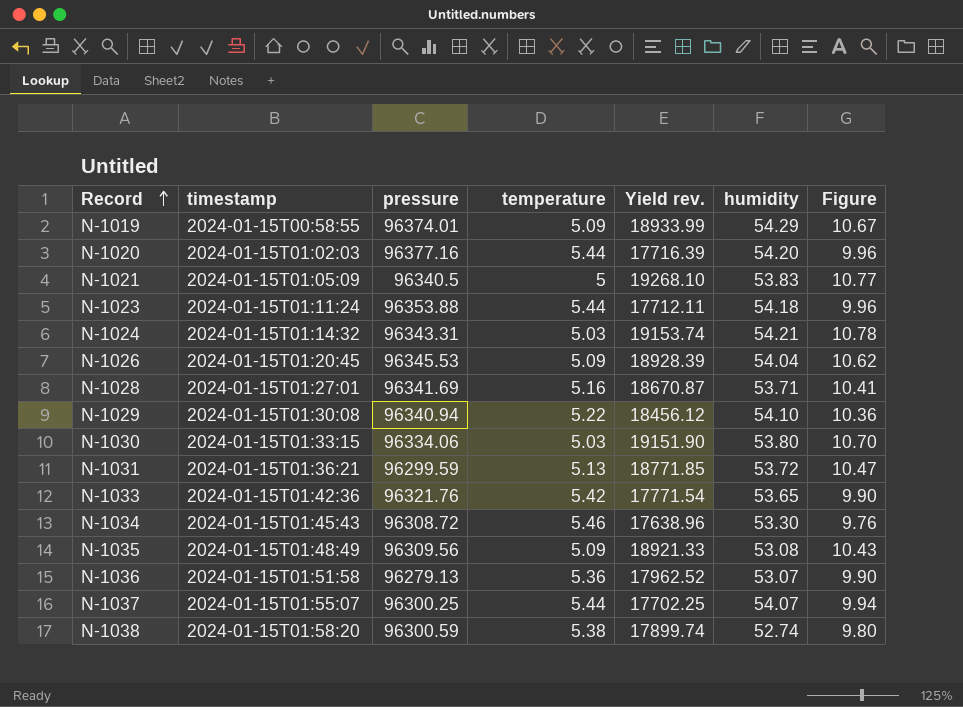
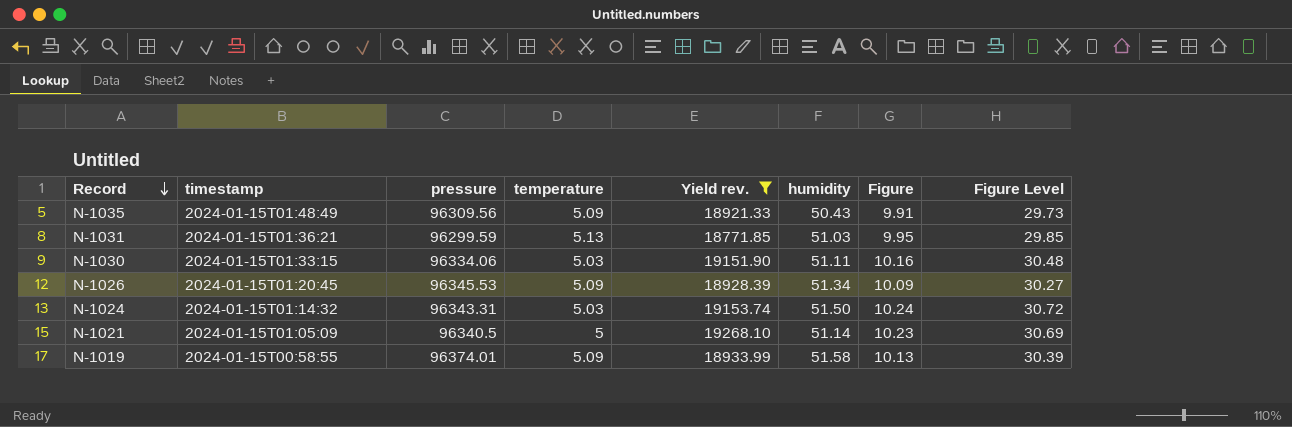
filter: none -> Yield rev. >= 18771.85
row order: Record ascending -> Record descending
column Figure Level | formula: none -> [Figure] * 3
N-1035 | humidity: 53.08 -> 50.43
N-1035 | Figure: 10.43 -> 9.91
N-1031 | humidity: 53.72 -> 51.03
N-1031 | Figure: 10.47 -> 9.95
N-1030 | humidity: 53.80 -> 51.11
N-1030 | Figure: 10.70 -> 10.16
N-1026 | humidity: 54.04 -> 51.34
N-1026 | Figure: 10.62 -> 10.09
N-1024 | humidity: 54.21 -> 51.50
N-1024 | Figure: 10.78 -> 10.24
N-1021 | humidity: 53.83 -> 51.14
N-1021 | Figure: 10.77 -> 10.23
N-1019 | humidity: 54.29 -> 51.58
N-1019 | Figure: 10.67 -> 10.13

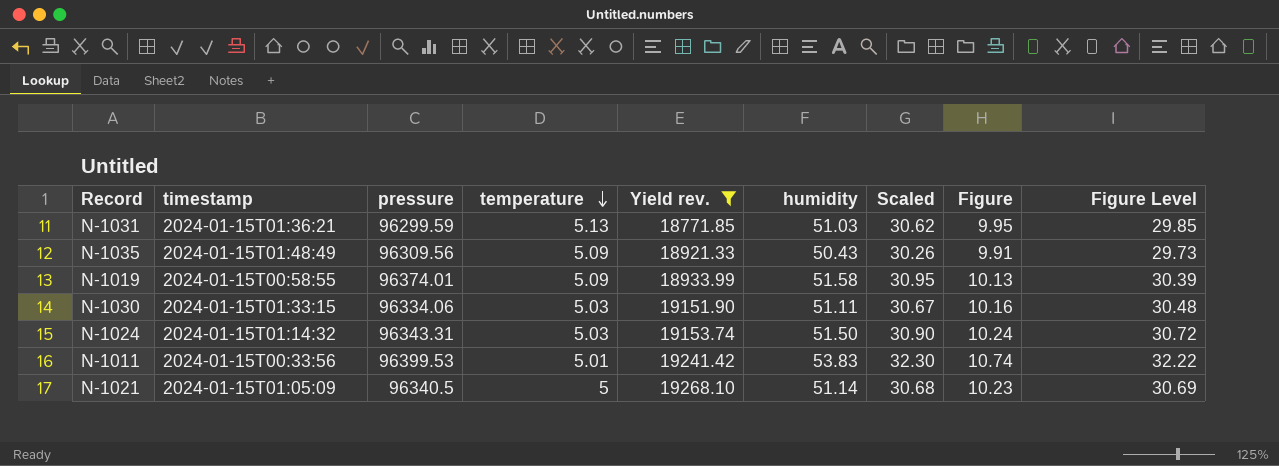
row order: Record descending -> temperature descending
column Scaled | formula: none -> [humidity] * 0.6
row N-1026: 2024-01-15T01:20:45 | 96345.53 | 5.09 | 18928.39 | 51.34 | 10.09 | 30.27 -> none
row N-1011: none -> 2024-01-15T00:33:56 | 96399.53 | 5.01 | 19241.42 | 53.83 | 32.30 | 10.74 | 32.22

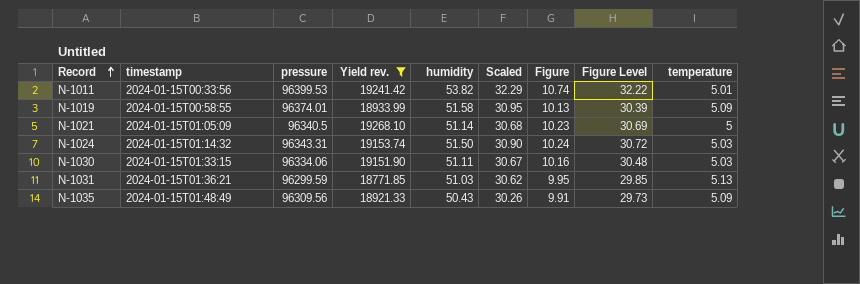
row order: temperature descending -> Record ascending
column temperature | position: 4 -> 9
N-1011 | humidity: 53.83 -> 53.82
N-1011 | Scaled: 32.30 -> 32.29

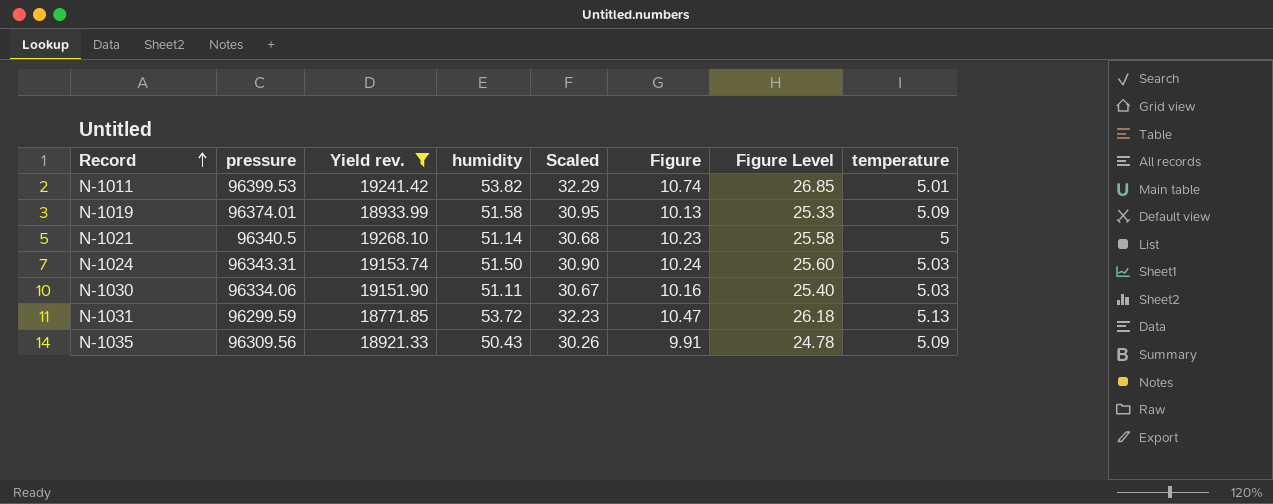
column timestamp | position: 2 -> none
column Figure Level | formula: [Figure] * 3 -> [Figure] * 2.5
N-1031 | humidity: 51.03 -> 53.72
N-1031 | Scaled: 30.62 -> 32.23
N-1031 | Figure: 9.95 -> 10.47

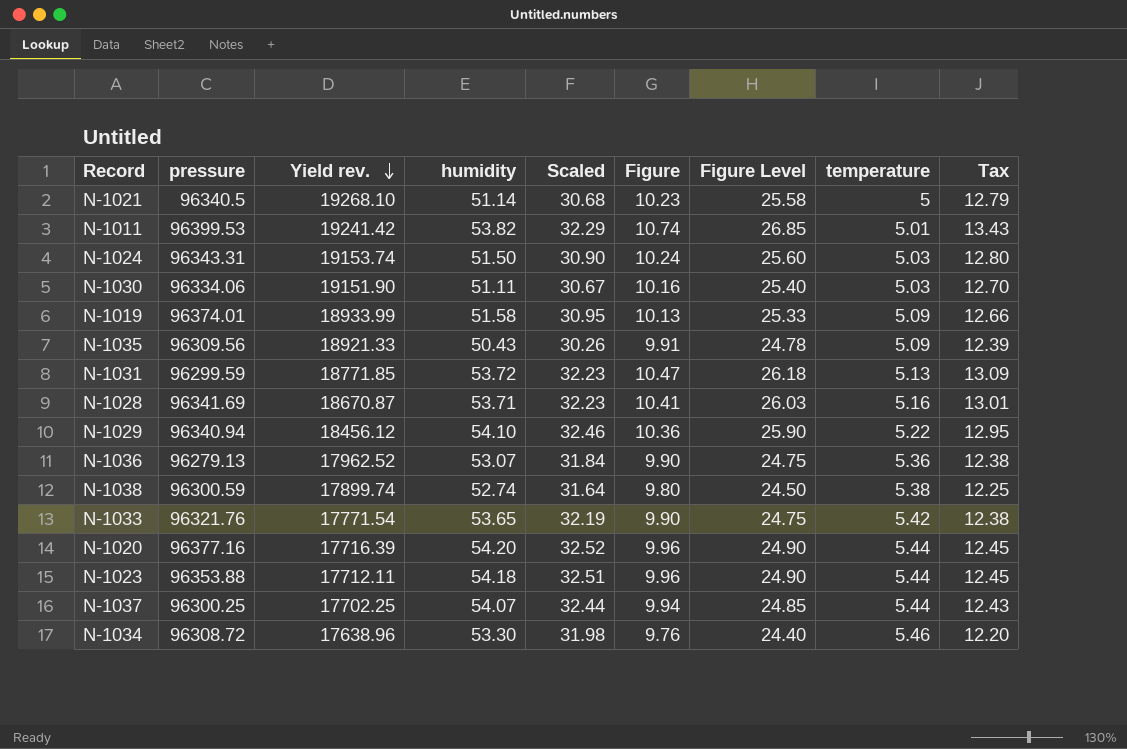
filter: Yield rev. >= 18771.85 -> none
row order: Record ascending -> Yield rev. descending
column Tax | formula: none -> [Figure] * 1.25

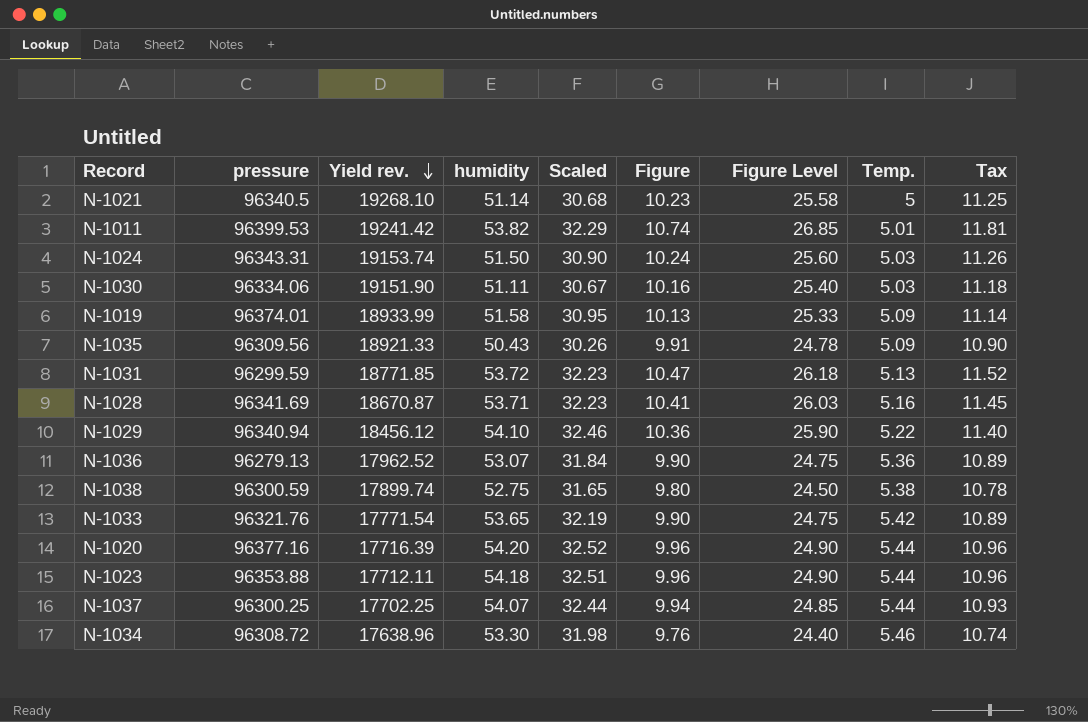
column name: temperature -> Temp.
column Tax | formula: [Figure] * 1.25 -> [Figure] * 1.1
N-1038 | humidity: 52.74 -> 52.75
N-1038 | Scaled: 31.64 -> 31.65

